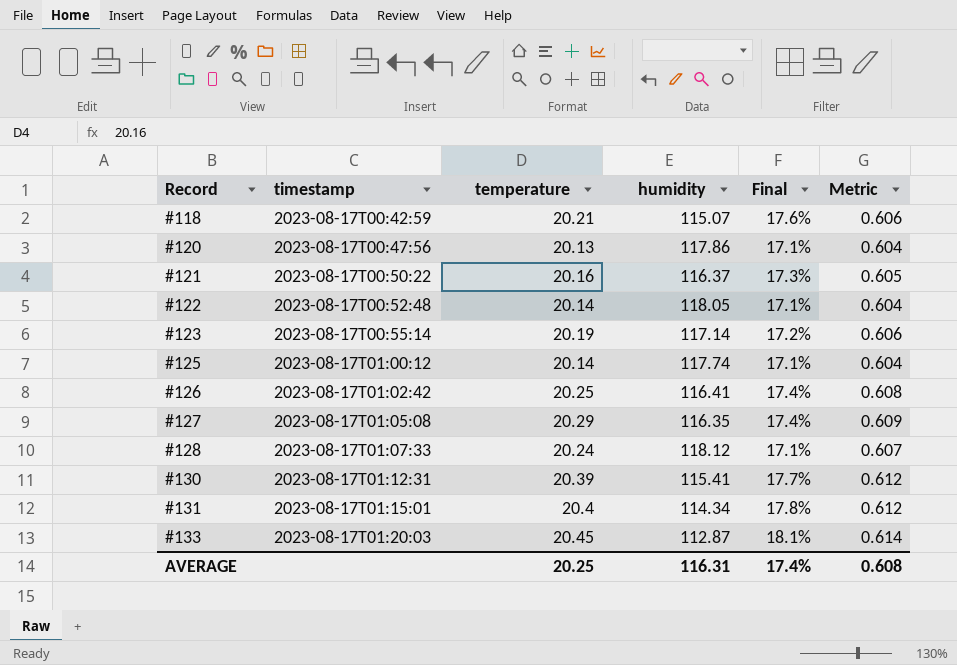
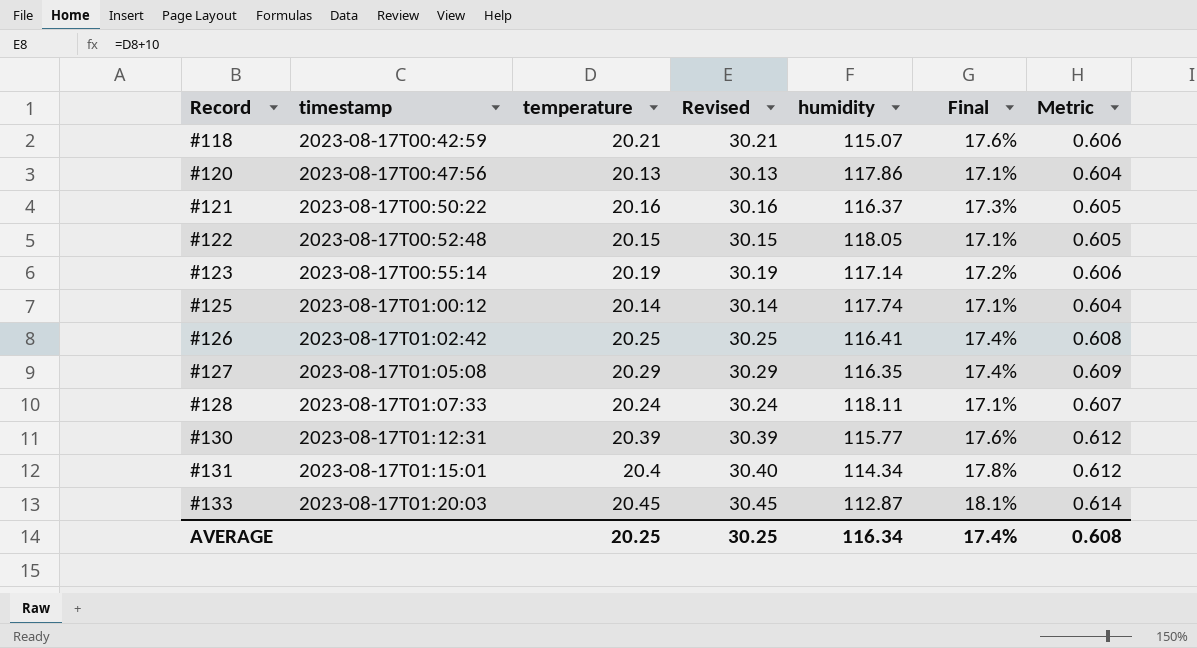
column Revised | formula: none -> [temperature] + 10
#122 | temperature: 20.14 -> 20.15
#122 | Metric: 0.604 -> 0.605
#128 | humidity: 118.12 -> 118.11
#130 | humidity: 115.41 -> 115.77
#130 | Final: 17.7% -> 17.6%
AVERAGE | humidity: 116.31 -> 116.34

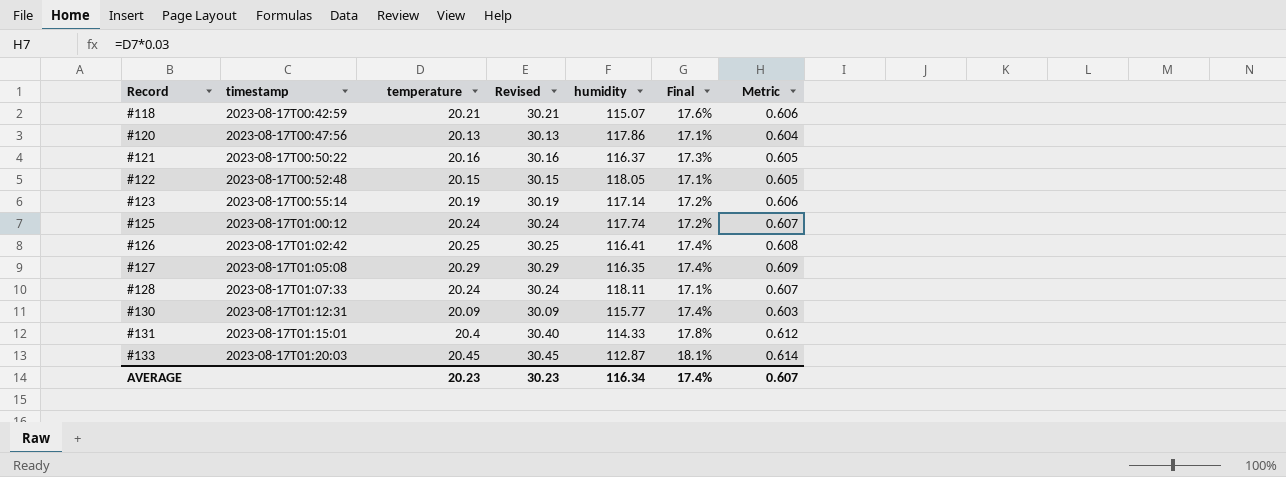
#125 | temperature: 20.14 -> 20.24
#125 | Revised: 30.14 -> 30.24
#125 | Final: 17.1% -> 17.2%
#125 | Metric: 0.604 -> 0.607
#130 | temperature: 20.39 -> 20.09
#130 | Revised: 30.39 -> 30.09
#130 | Final: 17.6% -> 17.4%
#130 | Metric: 0.612 -> 0.603
#131 | humidity: 114.34 -> 114.33
AVERAGE | temperature: 20.25 -> 20.23
AVERAGE | Revised: 30.25 -> 30.23
AVERAGE | Metric: 0.608 -> 0.607

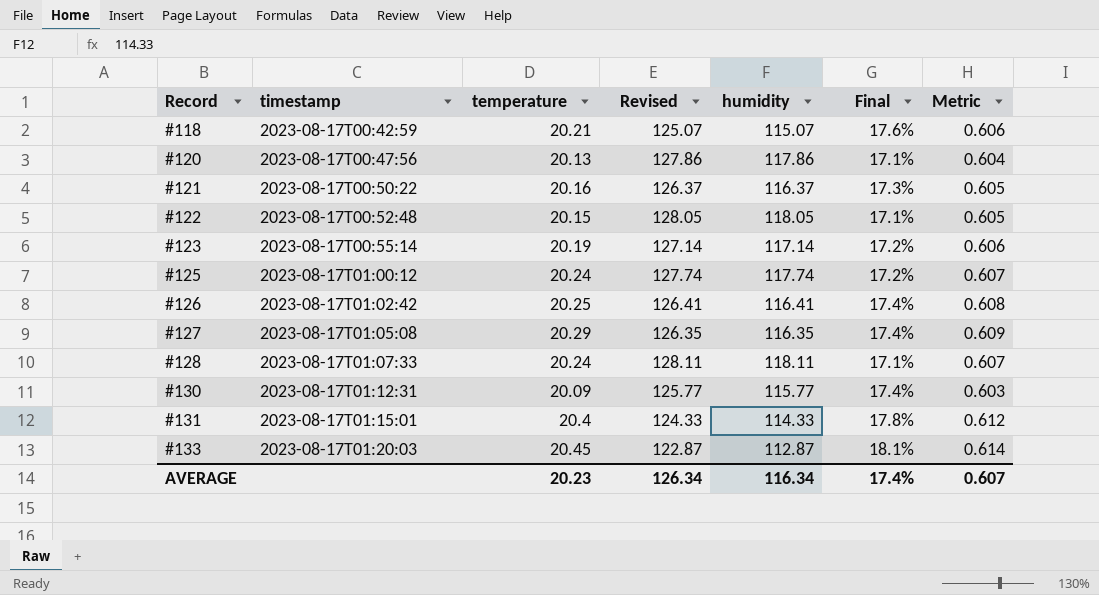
column Revised | formula: [temperature] + 10 -> [humidity] + 10
AVERAGE | Revised: 30.23 -> 126.34

